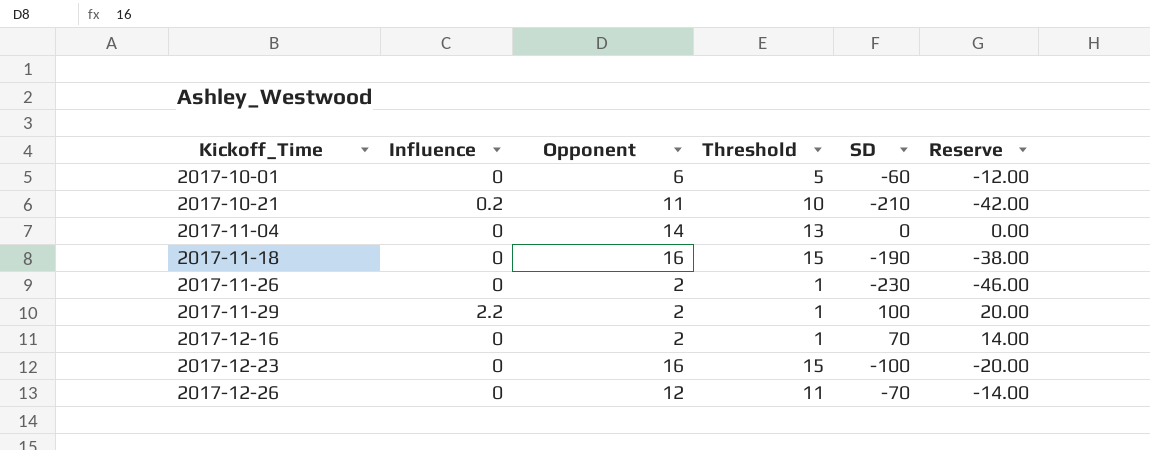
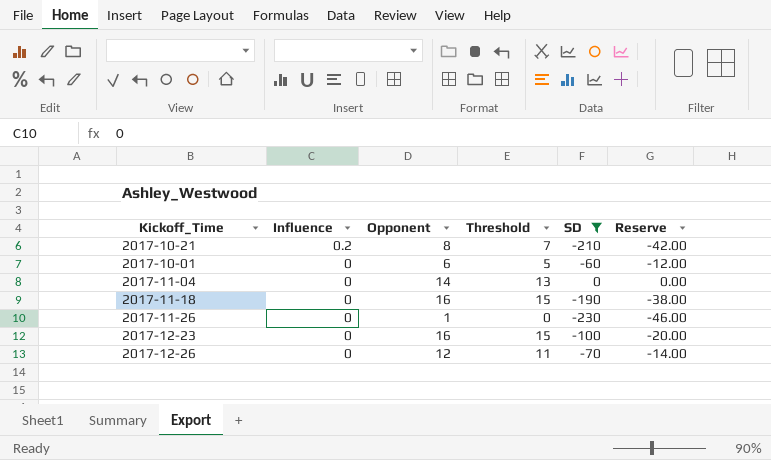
filter: none -> SD <= 0
row order: Kickoff_Time ascending -> Influence descending
2017-10-21 | Opponent: 11 -> 8
2017-10-21 | Threshold: 10 -> 7
2017-11-26 | Opponent: 2 -> 1
2017-11-26 | Threshold: 1 -> 0

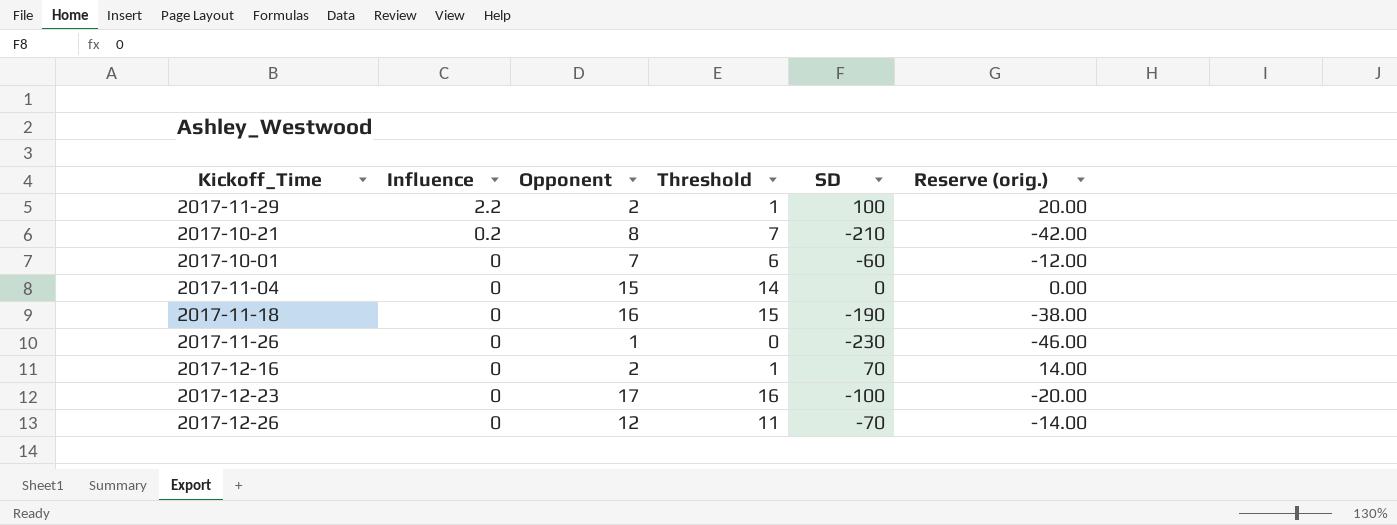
filter: SD <= 0 -> none
column name: Reserve -> Reserve (orig.)
2017-10-01 | Opponent: 6 -> 7
2017-10-01 | Threshold: 5 -> 6
2017-11-04 | Opponent: 14 -> 15
2017-11-04 | Threshold: 13 -> 14
2017-12-23 | Opponent: 16 -> 17
2017-12-23 | Threshold: 15 -> 16

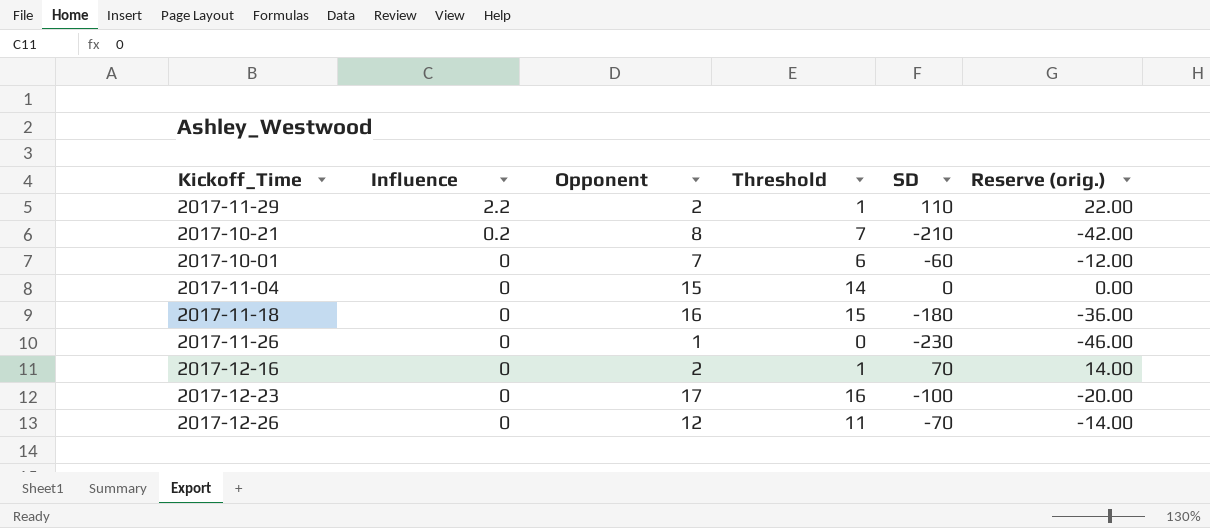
2017-11-29 | SD: 100 -> 110
2017-11-29 | Reserve (orig.): 20.00 -> 22.00
2017-11-18 | SD: -190 -> -180
2017-11-18 | Reserve (orig.): -38.00 -> -36.00

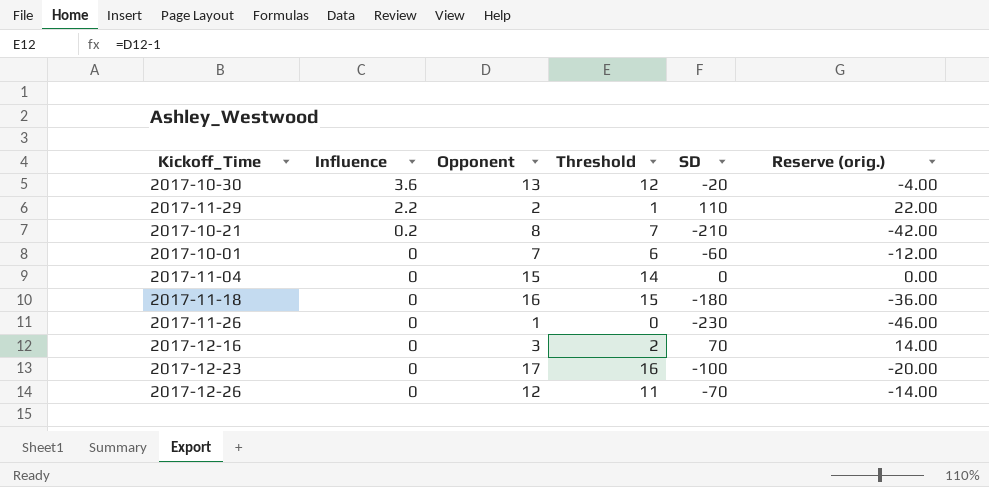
row 2017-10-30: none -> 3.6 | 13 | 12 | -20 | -4.00
2017-12-16 | Opponent: 2 -> 3
2017-12-16 | Threshold: 1 -> 2

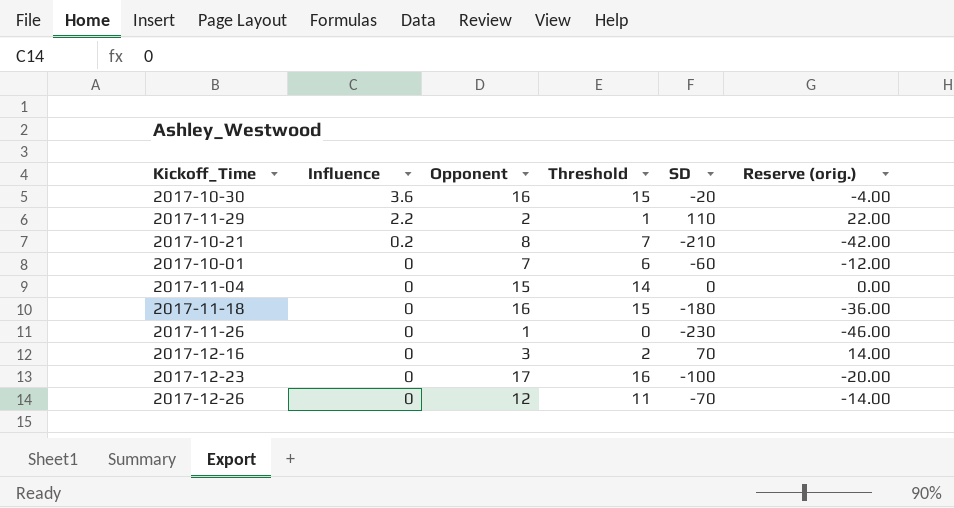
2017-10-30 | Opponent: 13 -> 16
2017-10-30 | Threshold: 12 -> 15

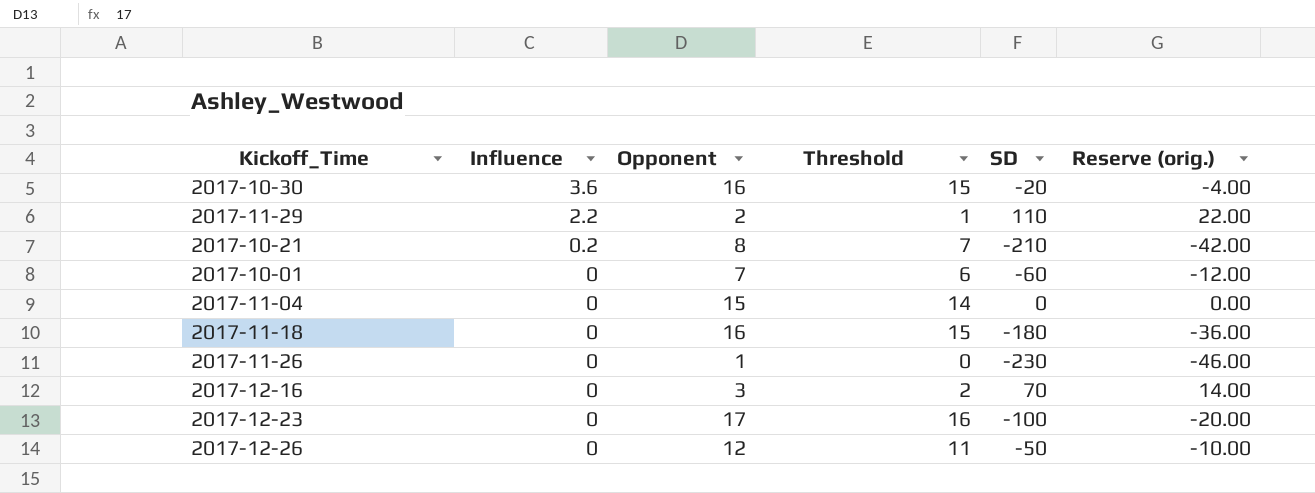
2017-12-26 | SD: -70 -> -50
2017-12-26 | Reserve (orig.): -14.00 -> -10.00

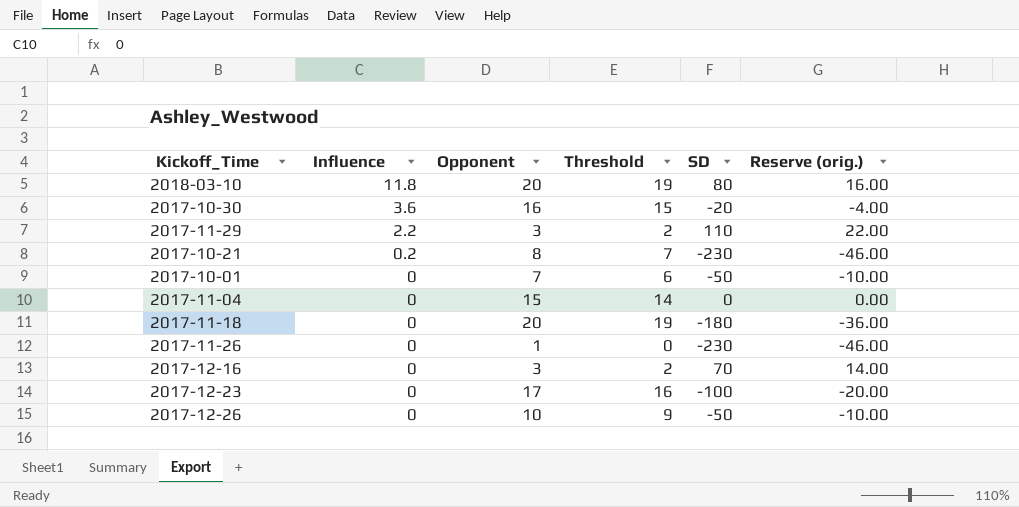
row 2018-03-10: none -> 11.8 | 20 | 19 | 80 | 16.00
2017-11-29 | Opponent: 2 -> 3
2017-11-29 | Threshold: 1 -> 2
2017-10-21 | SD: -210 -> -230
2017-10-21 | Reserve (orig.): -42.00 -> -46.00
2017-10-01 | SD: -60 -> -50
2017-10-01 | Reserve (orig.): -12.00 -> -10.00
2017-11-18 | Opponent: 16 -> 20
2017-11-18 | Threshold: 15 -> 19
2017-12-26 | Opponent: 12 -> 10
2017-12-26 | Threshold: 11 -> 9

